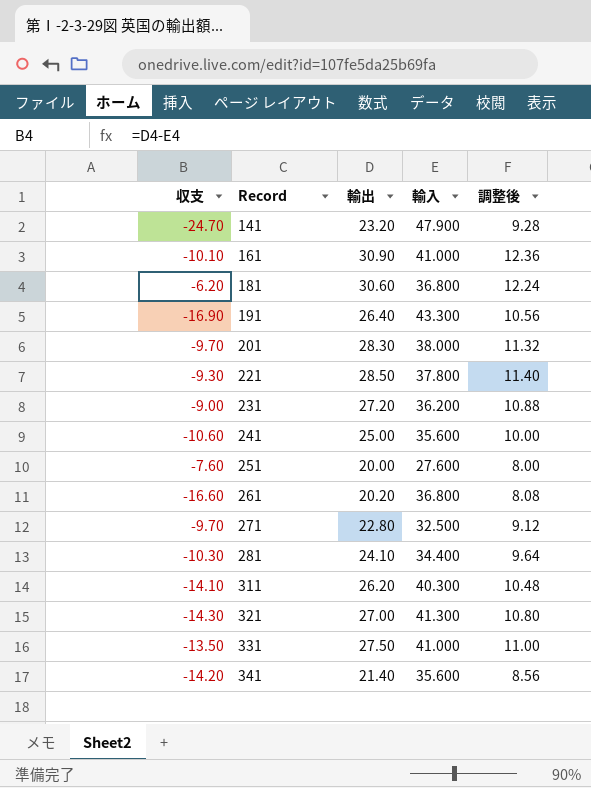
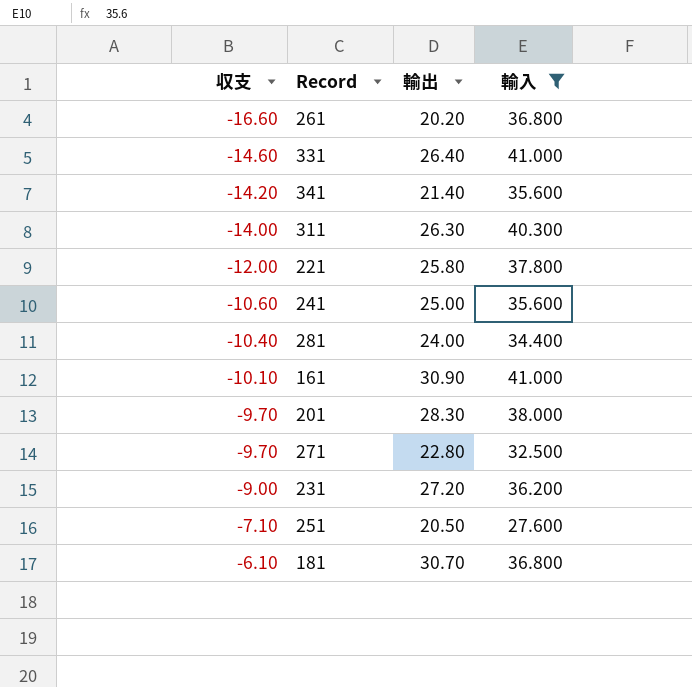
filter: none -> 輸入 <= 41.000
row order: Record ascending -> 収支 ascending
column 調整後 | formula: [輸出] * 0.4 -> none
331 | 収支: -13.50 -> -14.60
331 | 輸出: 27.50 -> 26.40
311 | 収支: -14.10 -> -14.00
311 | 輸出: 26.20 -> 26.30
221 | 収支: -9.30 -> -12.00
221 | 輸出: 28.50 -> 25.80
281 | 収支: -10.30 -> -10.40
281 | 輸出: 24.10 -> 24.00
251 | 収支: -7.60 -> -7.10
251 | 輸出: 20.00 -> 20.50
181 | 収支: -6.20 -> -6.10
181 | 輸出: 30.60 -> 30.70

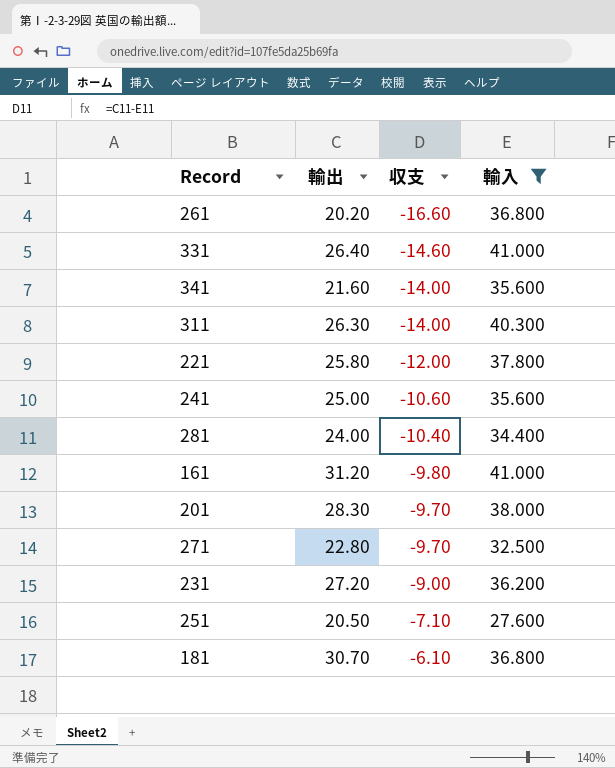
column 収支 | position: 1 -> 3
341 | 輸出: 21.40 -> 21.60
341 | 収支: -14.20 -> -14.00
161 | 輸出: 30.90 -> 31.20
161 | 収支: -10.10 -> -9.80

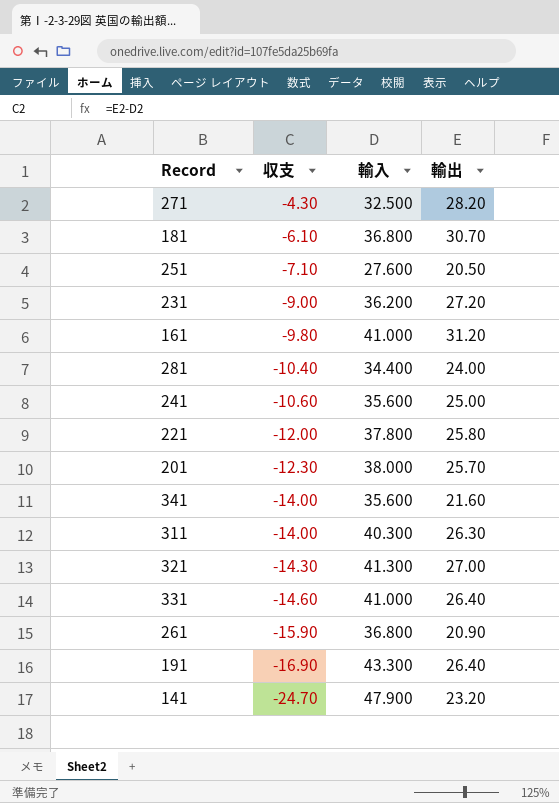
filter: 輸入 <= 41.000 -> none
row order: 収支 ascending -> 収支 descending
column 輸出 | position: 2 -> 4
271 | 収支: -9.70 -> -4.30
271 | 輸出: 22.80 -> 28.20
201 | 収支: -9.70 -> -12.30
201 | 輸出: 28.30 -> 25.70
261 | 収支: -16.60 -> -15.90
261 | 輸出: 20.20 -> 20.90

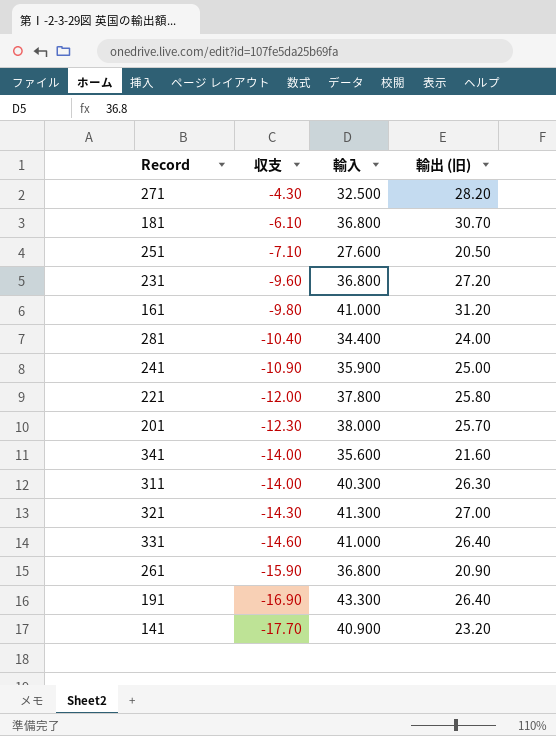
column name: 輸出 -> 輸出 (旧)
231 | 収支: -9.00 -> -9.60
231 | 輸入: 36.200 -> 36.800
241 | 収支: -10.60 -> -10.90
241 | 輸入: 35.600 -> 35.900
141 | 収支: -24.70 -> -17.70
141 | 輸入: 47.900 -> 40.900

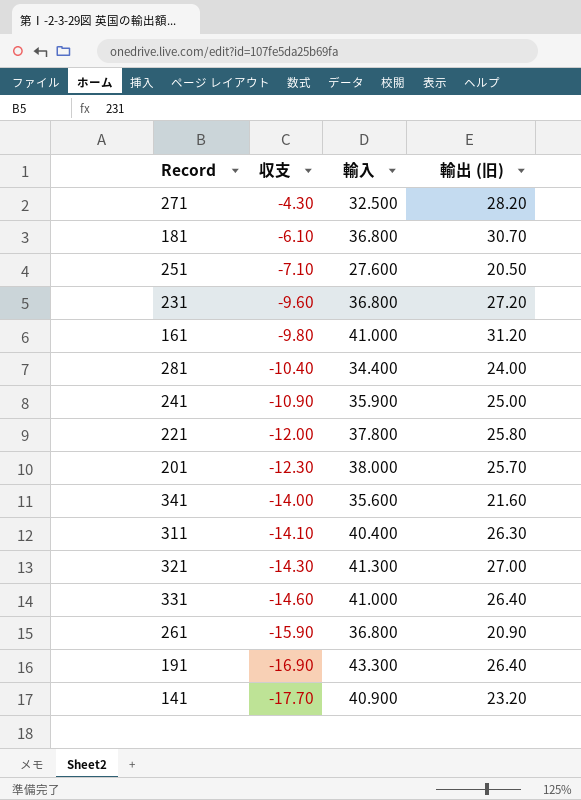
311 | 収支: -14.00 -> -14.10
311 | 輸入: 40.300 -> 40.400

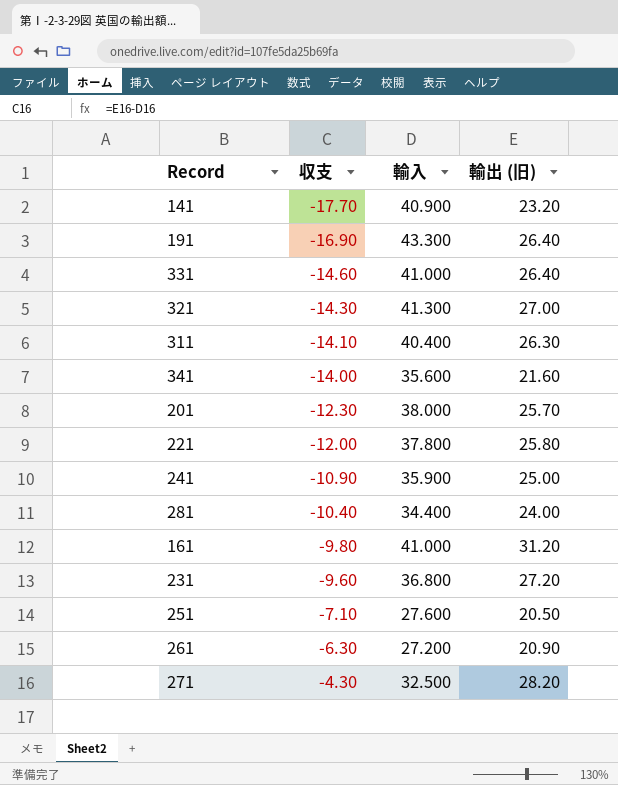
row order: 収支 descending -> 収支 ascending
row 181: -6.10 | 36.800 | 30.70 -> none
261 | 収支: -15.90 -> -6.30
261 | 輸入: 36.800 -> 27.200

